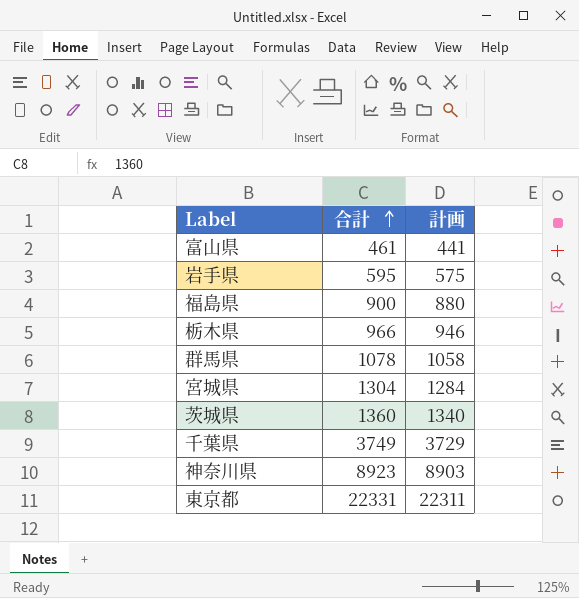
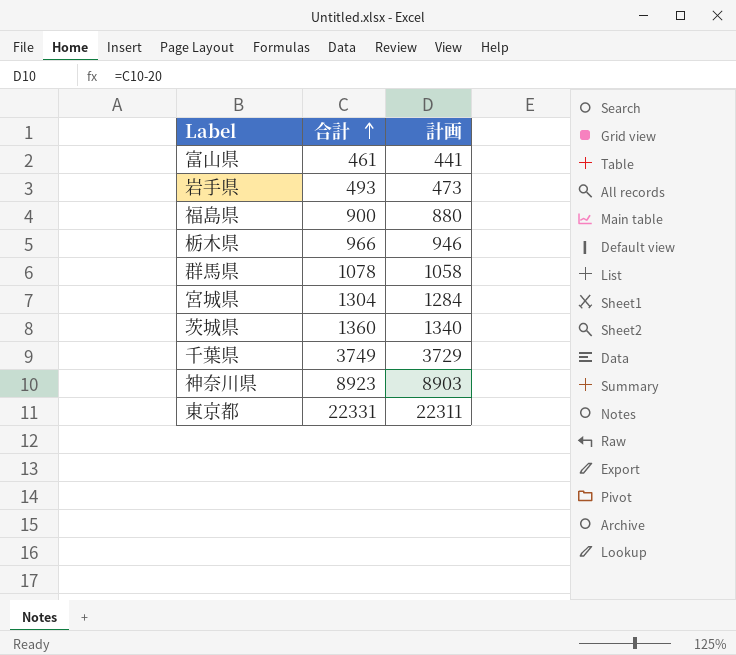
岩手県 | 合計: 595 -> 493
岩手県 | 計画: 575 -> 473

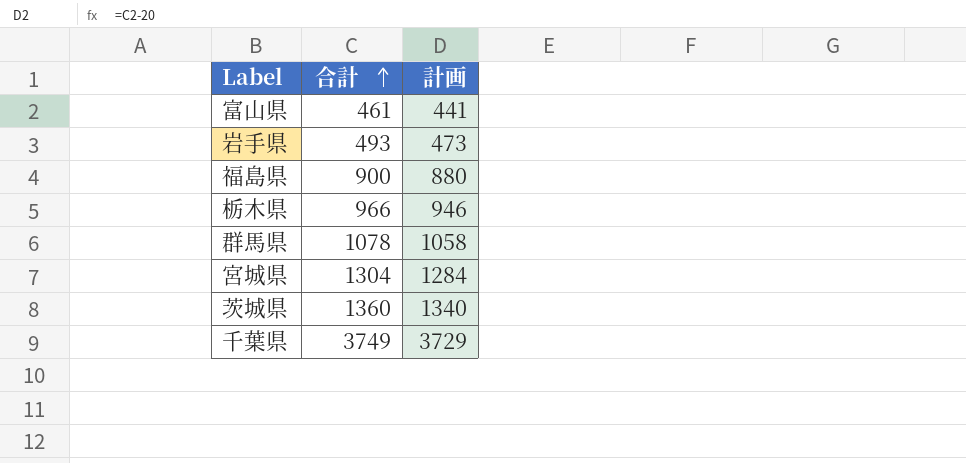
row 神奈川県: 8923 | 8903 -> none
row 東京都: 22331 | 22311 -> none

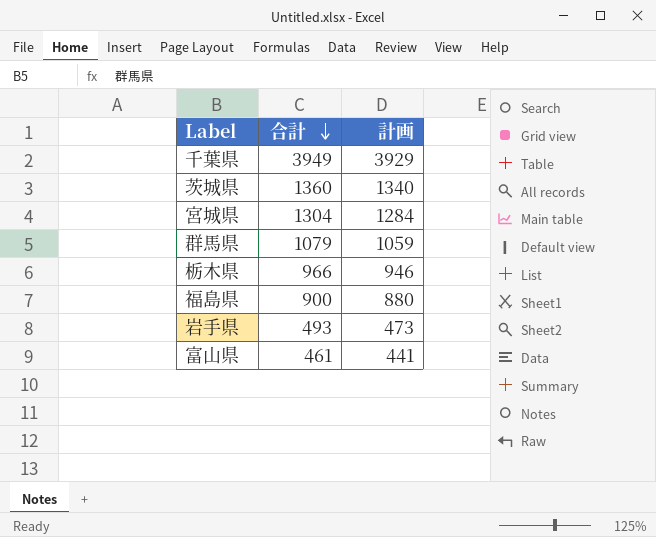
row order: 合計 ascending -> 合計 descending
千葉県 | 合計: 3749 -> 3949
千葉県 | 計画: 3729 -> 3929
群馬県 | 合計: 1078 -> 1079
群馬県 | 計画: 1058 -> 1059

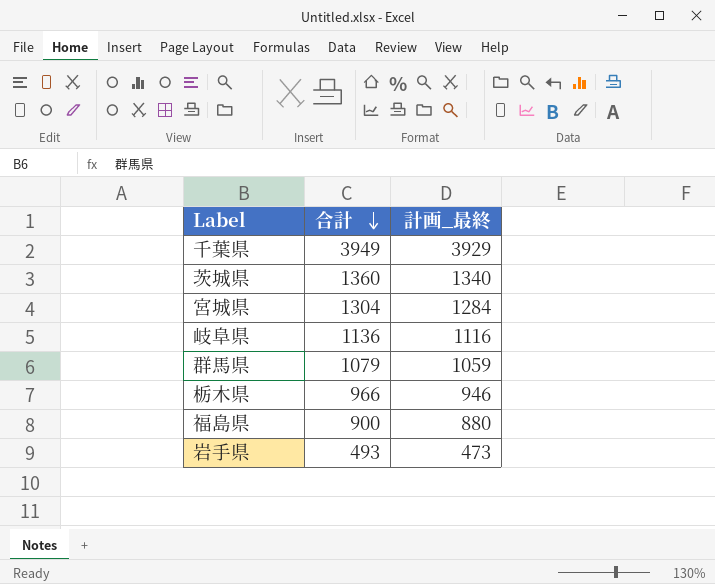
column name: 計画 -> 計画_最終
row 富山県: 461 | 441 -> none
row 岐阜県: none -> 1136 | 1116

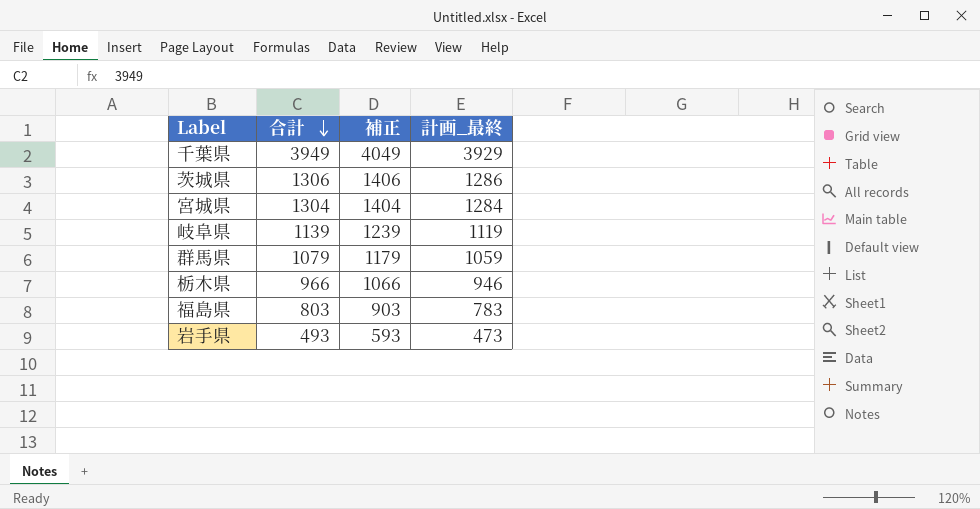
column 補正 | formula: none -> [合計] + 100
茨城県 | 合計: 1360 -> 1306
茨城県 | 計画_最終: 1340 -> 1286
岐阜県 | 合計: 1136 -> 1139
岐阜県 | 計画_最終: 1116 -> 1119
福島県 | 合計: 900 -> 803
福島県 | 計画_最終: 880 -> 783

